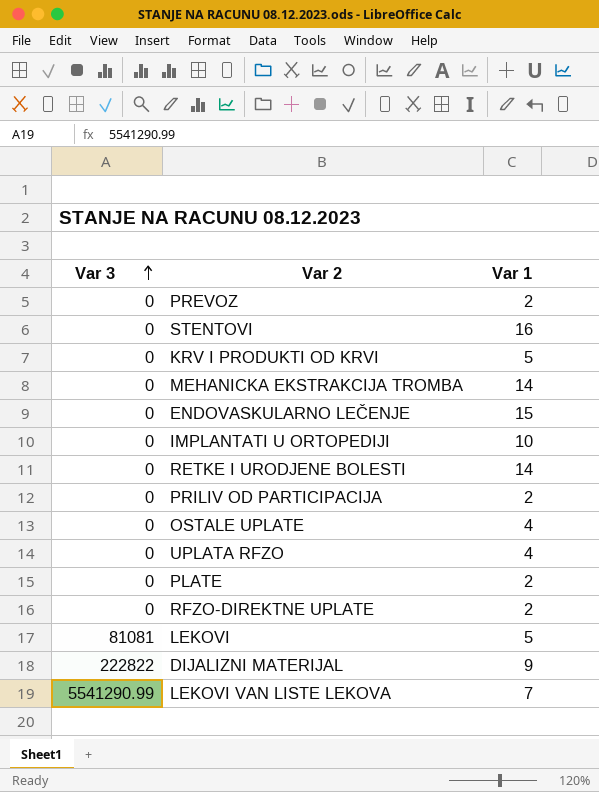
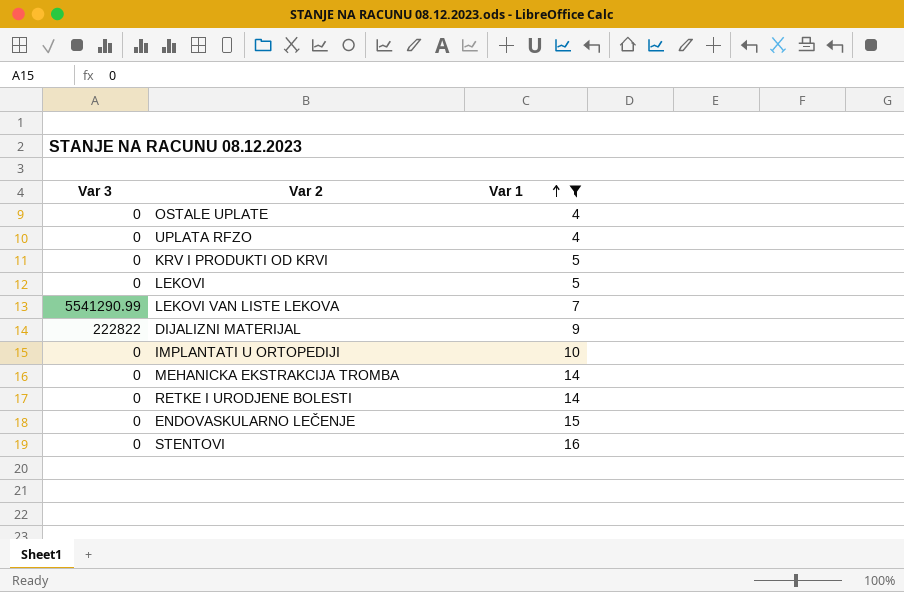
filter: none -> Var 1 != 2
row order: Var 3 ascending -> Var 1 ascending
LEKOVI | Var 3: 81081 -> 0

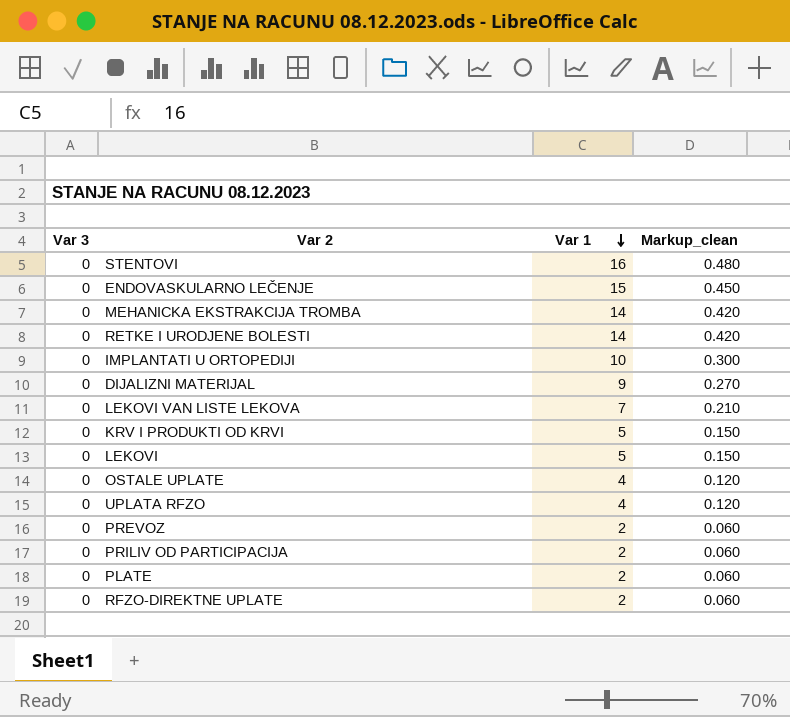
filter: Var 1 != 2 -> none
row order: Var 1 ascending -> Var 1 descending
column Markup_clean | formula: none -> [Var 1] * 0.03
DIJALIZNI MATERIJAL | Var 3: 222822 -> 0
LEKOVI VAN LISTE LEKOVA | Var 3: 5541290.99 -> 0

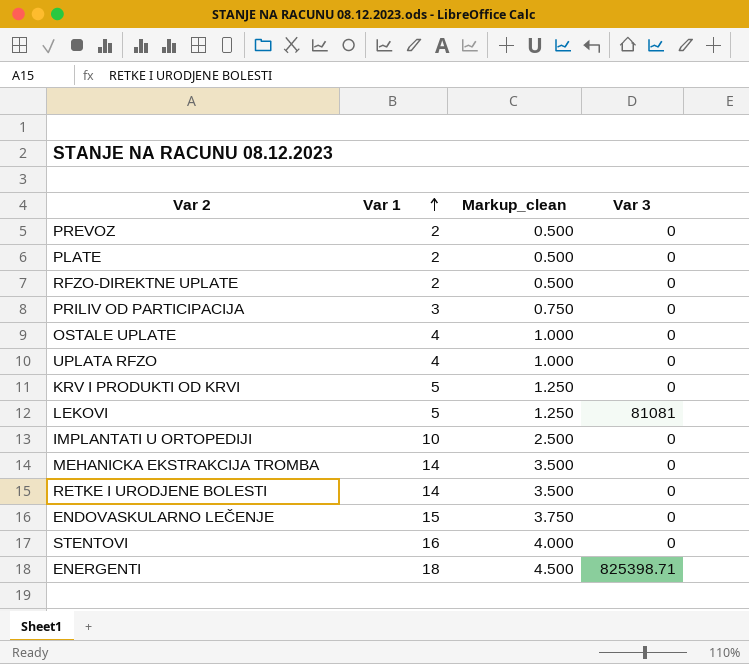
row order: Var 1 descending -> Var 1 ascending
column Markup_clean | formula: [Var 1] * 0.03 -> [Var 1] * 0.25
column Var 3 | position: 1 -> 4
row DIJALIZNI MATERIJAL: 0 | 9 | 0.270 -> none
row LEKOVI VAN LISTE LEKOVA: 0 | 7 | 0.210 -> none
PRILIV OD PARTICIPACIJA | Var 1: 2 -> 3
LEKOVI | Var 3: 0 -> 81081
row ENERGENTI: none -> 18 | 4.500 | 825398.71

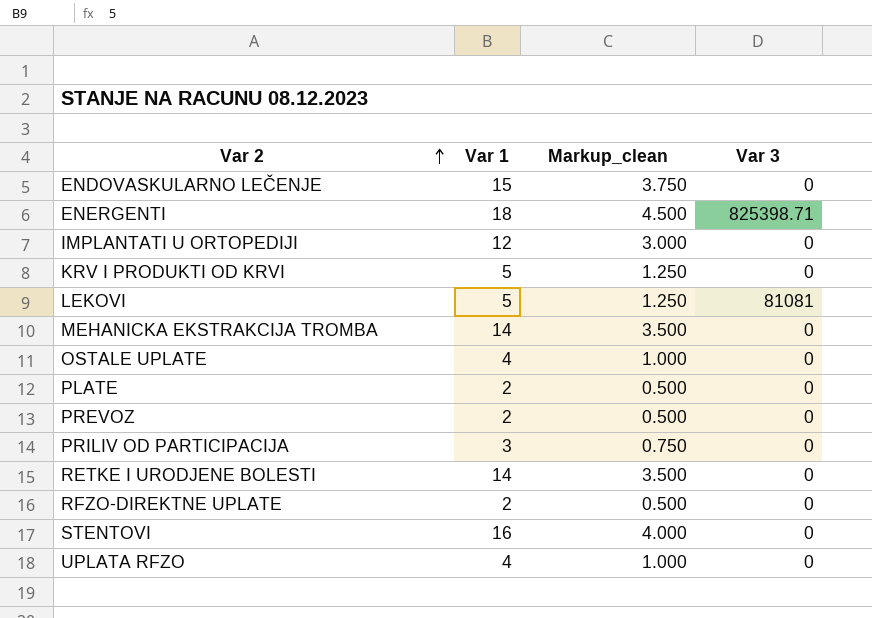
row order: Var 1 ascending -> Var 2 ascending
IMPLANTATI U ORTOPEDIJI | Var 1: 10 -> 12
IMPLANTATI U ORTOPEDIJI | Markup_clean: 2.500 -> 3.000

